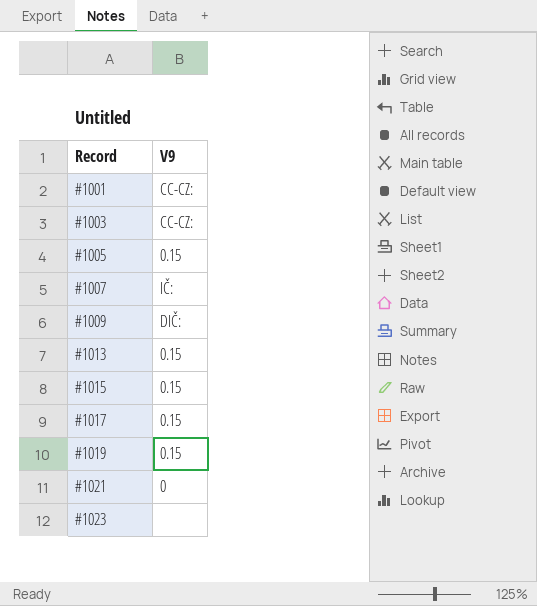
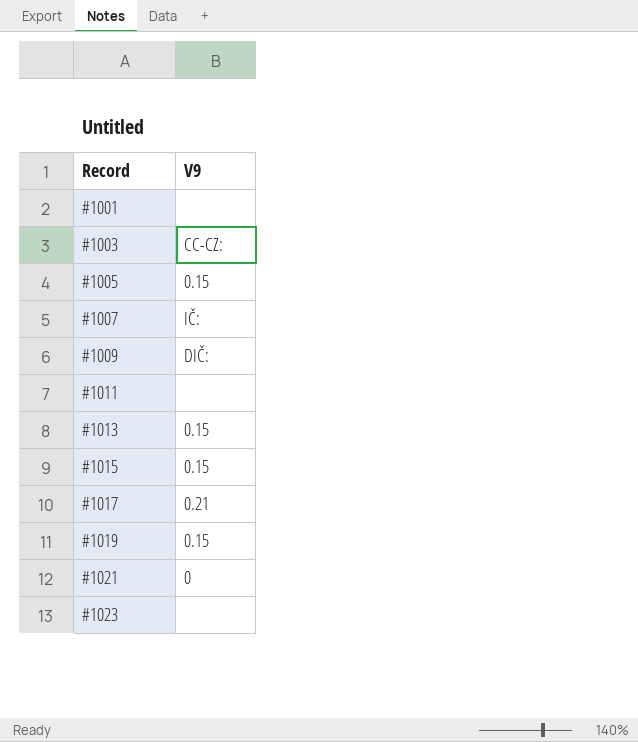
#1001 | V9: CC-CZ: -> none
row #1011: none -> none
#1017 | V9: 0.15 -> 0.21

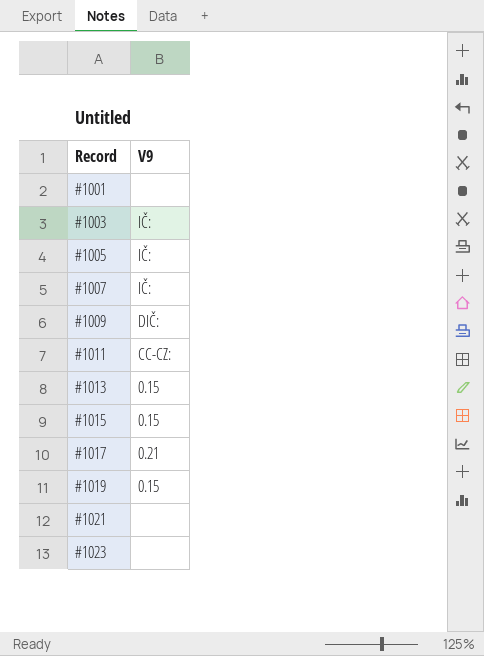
#1003 | V9: CC-CZ: -> IČ:
#1005 | V9: 0.15 -> IČ:
#1011 | V9: none -> CC-CZ:
#1021 | V9: 0 -> none

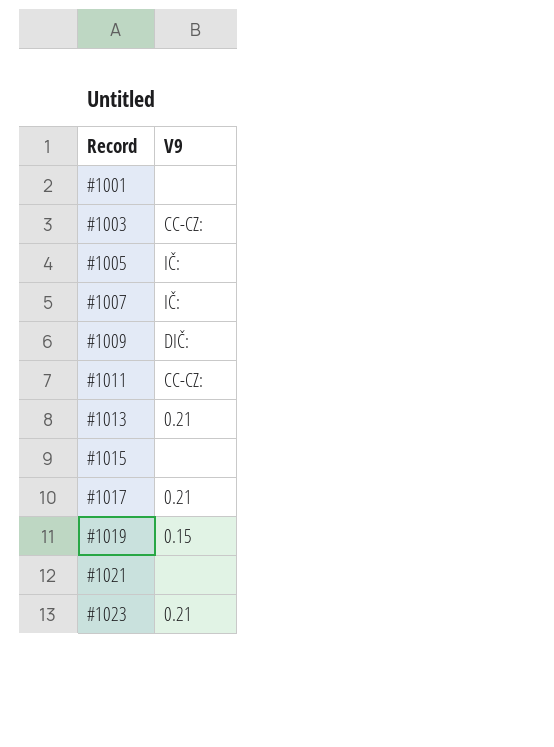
#1003 | V9: IČ: -> CC-CZ:
#1013 | V9: 0.15 -> 0.21
#1015 | V9: 0.15 -> none
#1023 | V9: none -> 0.21

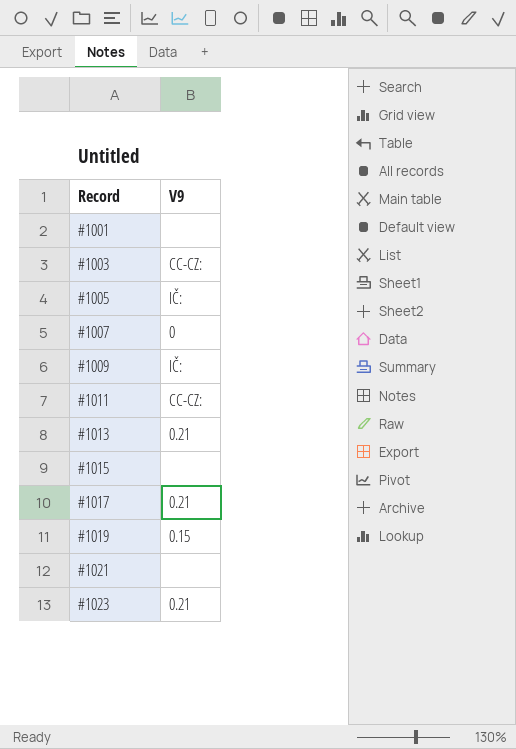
#1007 | V9: IČ: -> 0
#1009 | V9: DIČ: -> IČ:

